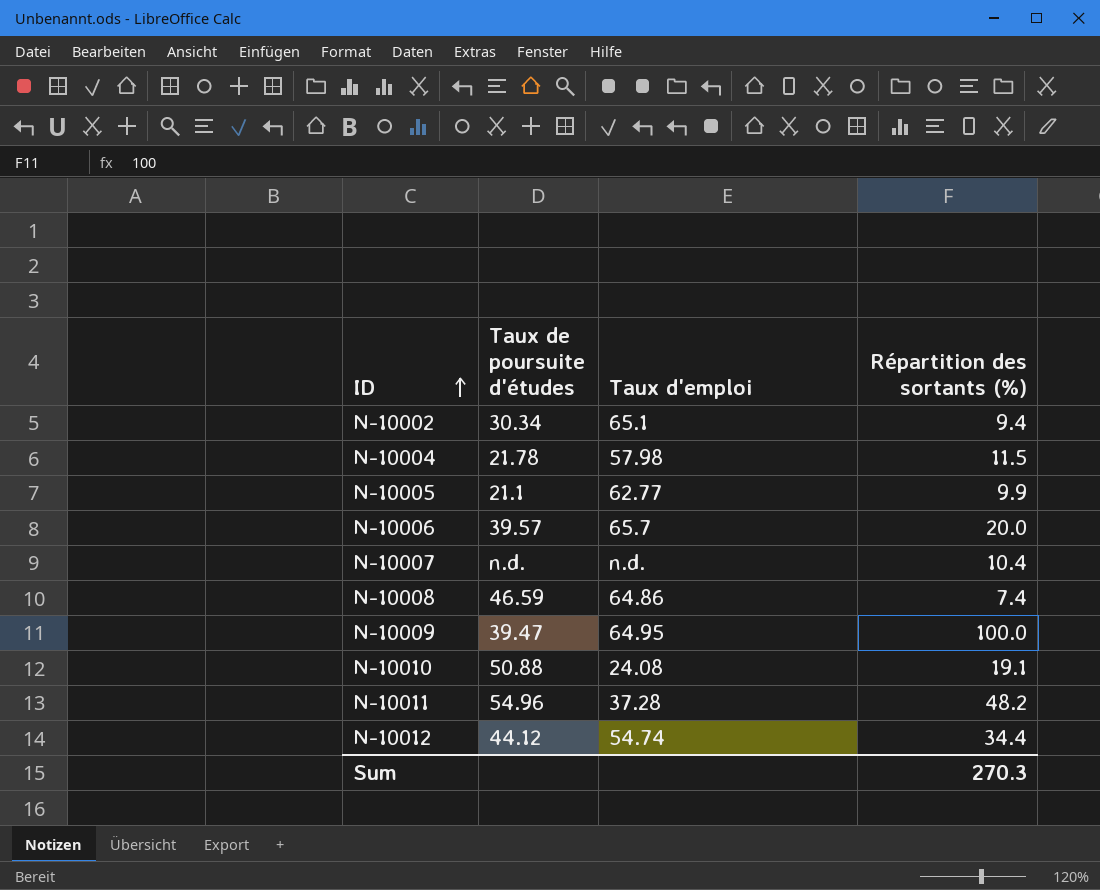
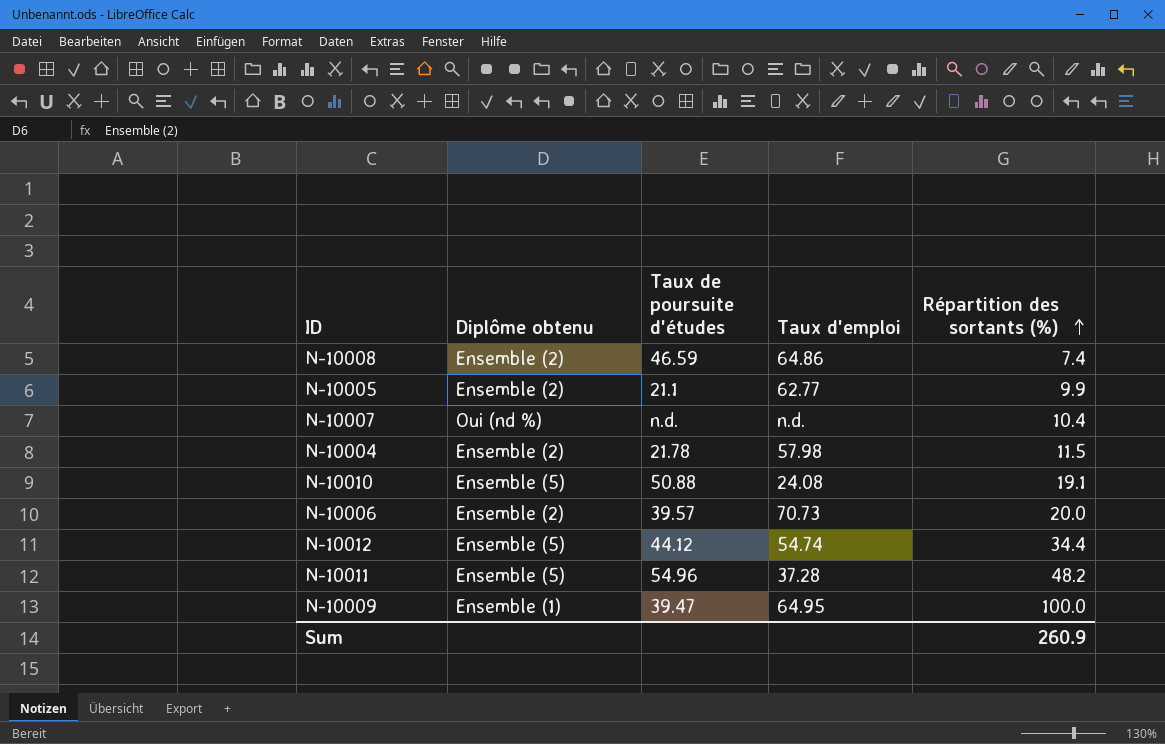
row order: ID ascending -> Répartition des sortants (%) ascending
column Diplôme obtenu | position: none -> 2
row N-10002: 30.34 | 65.1 | 9.4 -> none
N-10006 | Taux d'emploi: 65.7 -> 70.73
Sum | Répartition des sortants (%): 270.3 -> 260.9

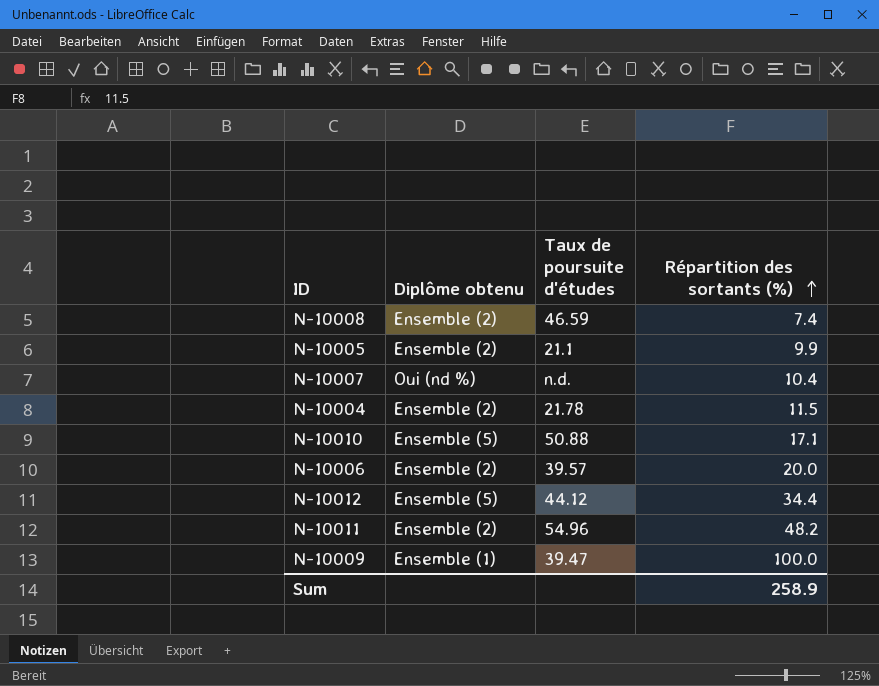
column Taux d'emploi | position: 4 -> none
N-10010 | Répartition des sortants (%): 19.1 -> 17.1
N-10011 | Diplôme obtenu: Ensemble (5) -> Ensemble (2)
Sum | Répartition des sortants (%): 260.9 -> 258.9

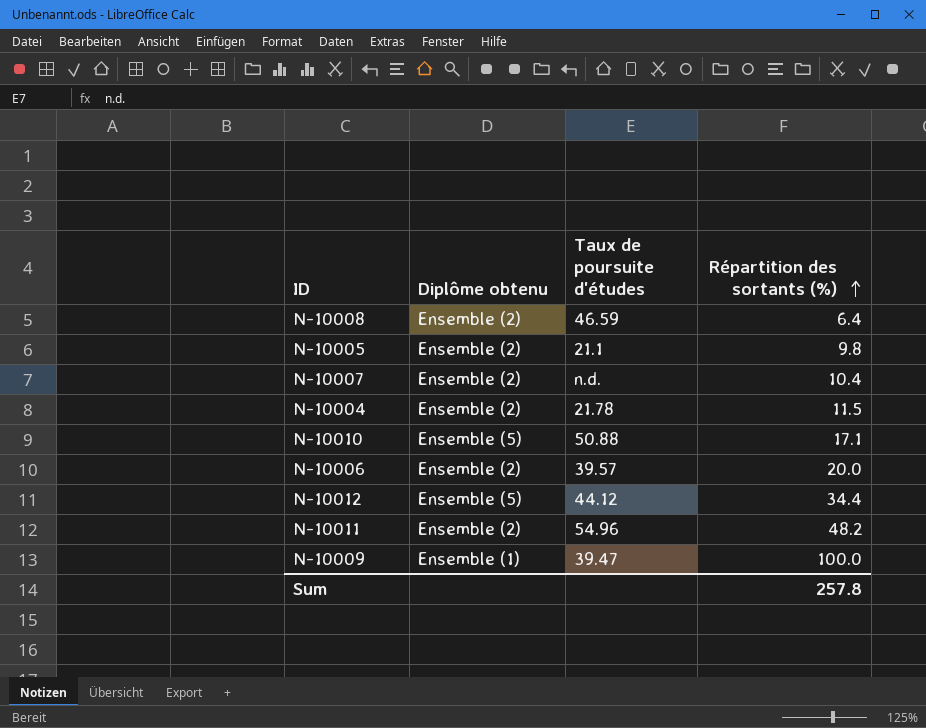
N-10008 | Répartition des sortants (%): 7.4 -> 6.4
N-10005 | Répartition des sortants (%): 9.9 -> 9.8
N-10007 | Diplôme obtenu: Oui (nd %) -> Ensemble (2)
Sum | Répartition des sortants (%): 258.9 -> 257.8

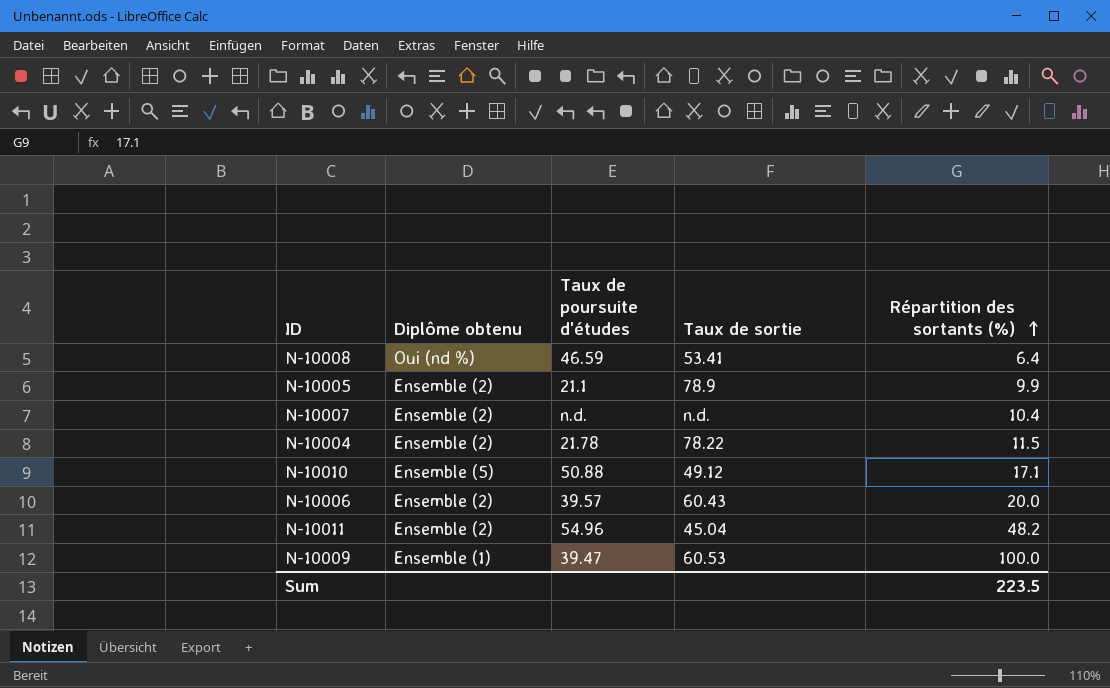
column Taux de sortie | position: none -> 4
row N-10012: Ensemble (5) | 44.12 | 34.4 -> none
N-10008 | Diplôme obtenu: Ensemble (2) -> Oui (nd %)
N-10005 | Répartition des sortants (%): 9.8 -> 9.9
Sum | Répartition des sortants (%): 257.8 -> 223.5

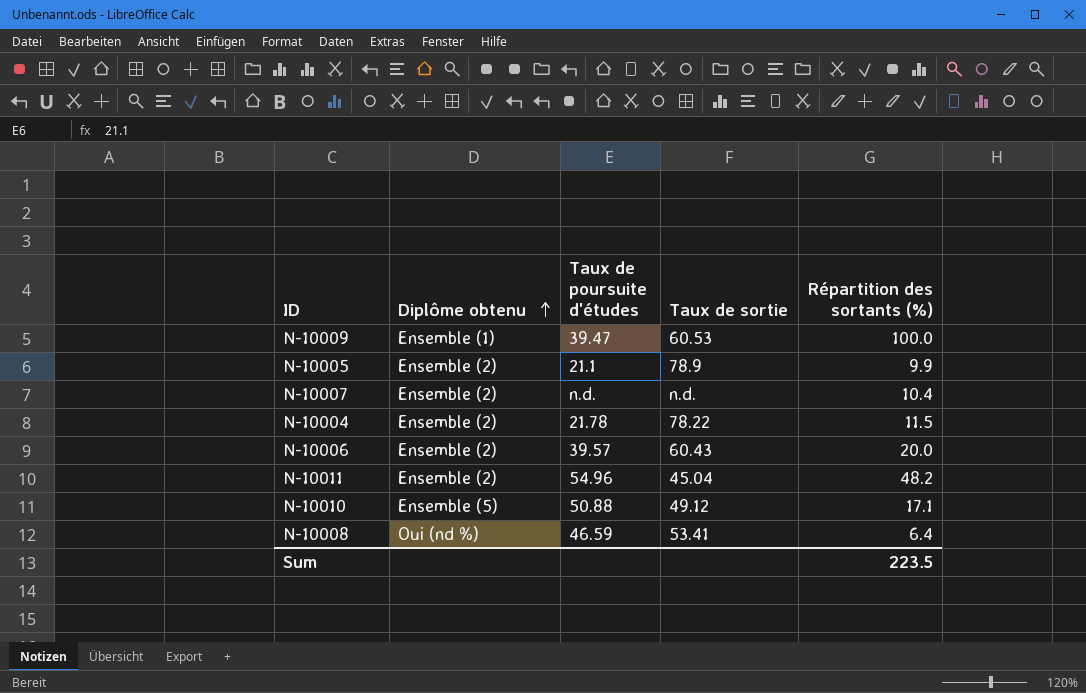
row order: Répartition des sortants (%) ascending -> Diplôme obtenu ascending

